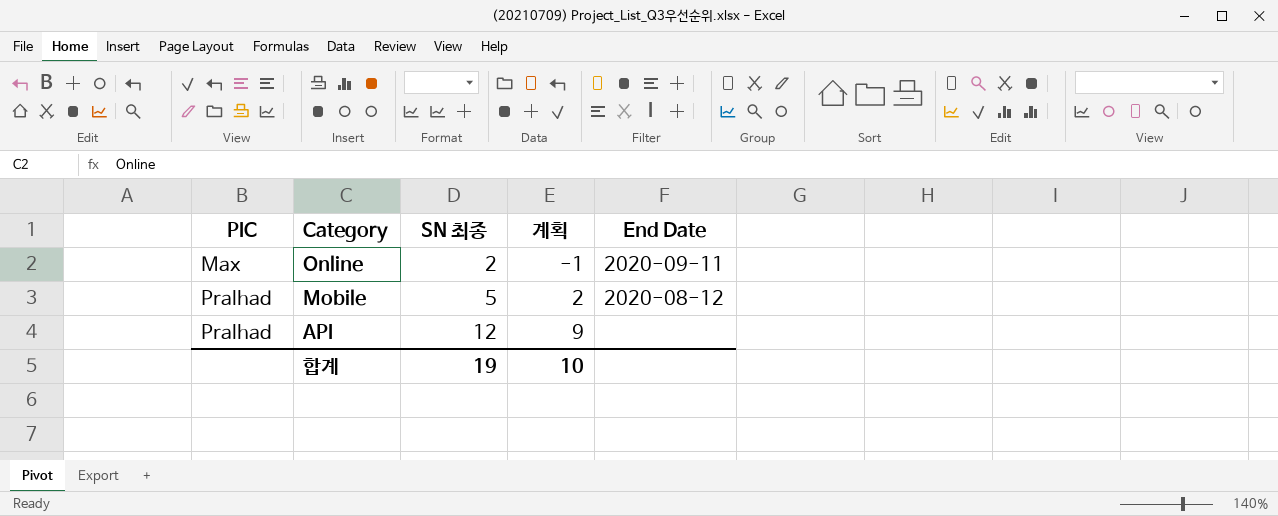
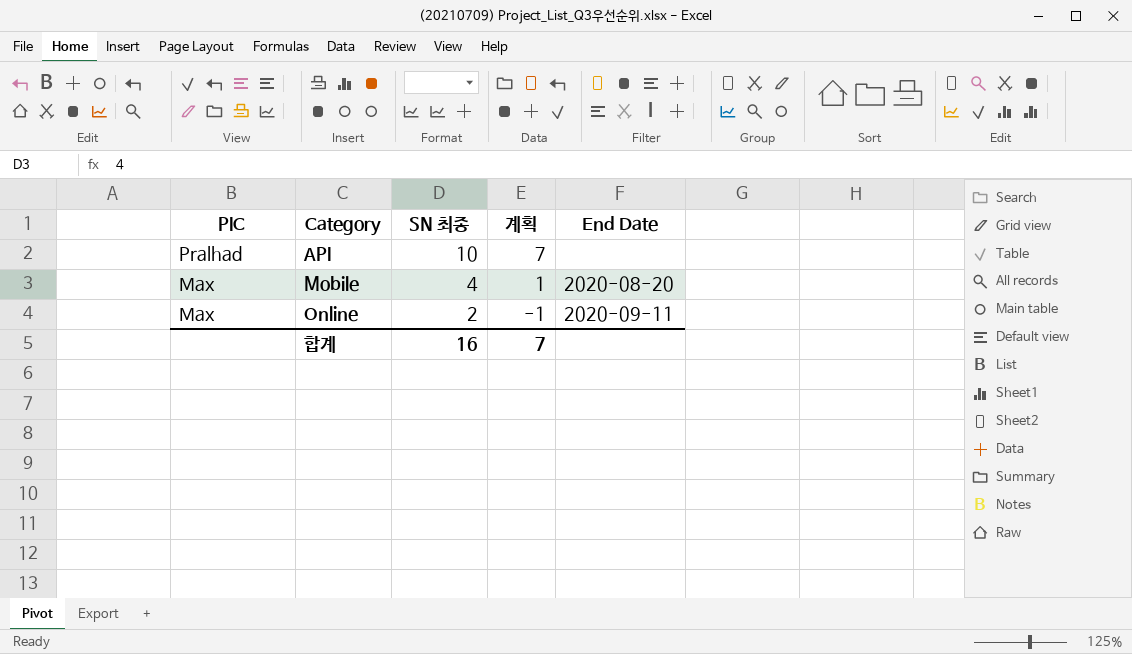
row order: PIC ascending -> PIC descending
API | SN 최종: 12 -> 10
API | 계획: 9 -> 7
Mobile | PIC: Pralhad -> Max
Mobile | SN 최종: 5 -> 4
Mobile | 계획: 2 -> 1
Mobile | End Date: 2020-08-12 -> 2020-08-20
합계 | SN 최종: 19 -> 16
합계 | 계획: 10 -> 7

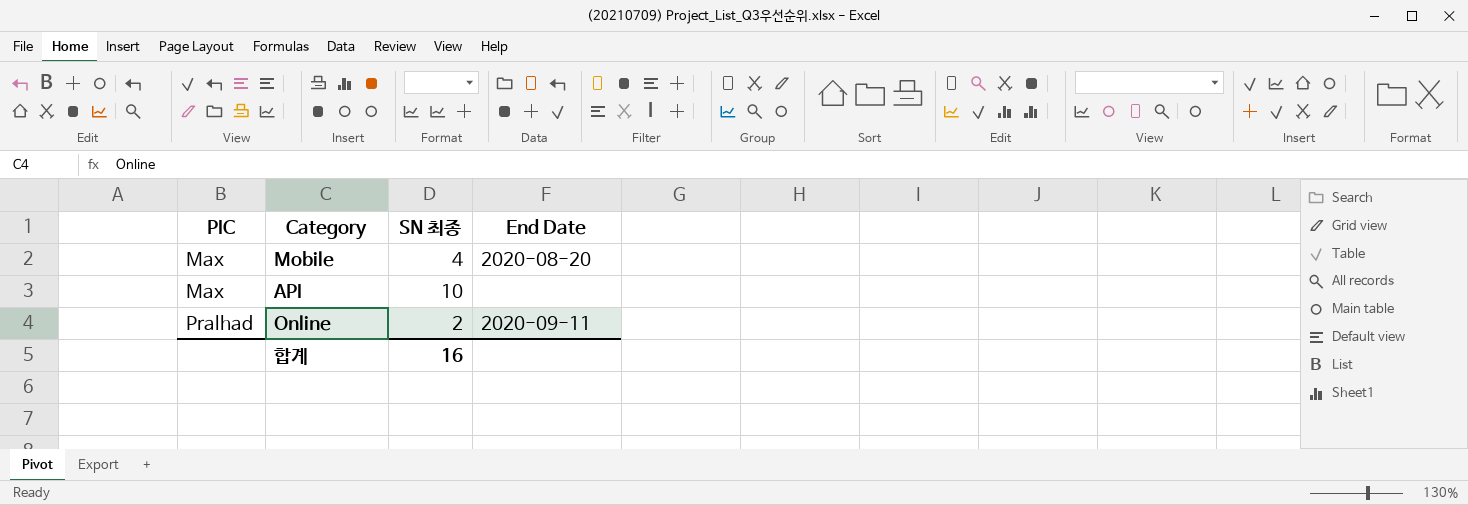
row order: PIC descending -> PIC ascending
column 계획 | formula: [SN 최종] - 3 -> none
API | PIC: Pralhad -> Max
Online | PIC: Max -> Pralhad

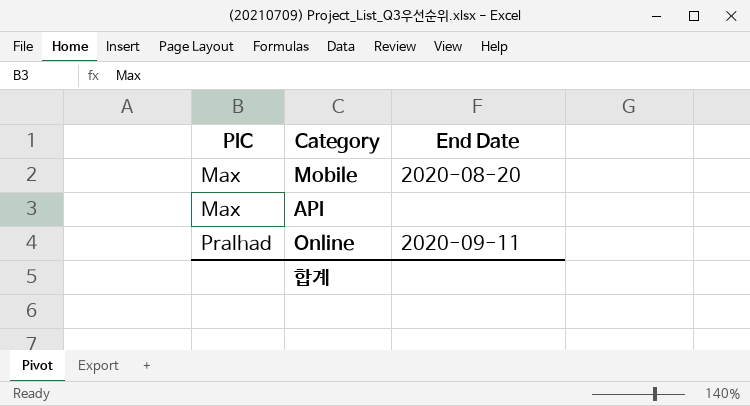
column SN 최종 | position: 3 -> none

